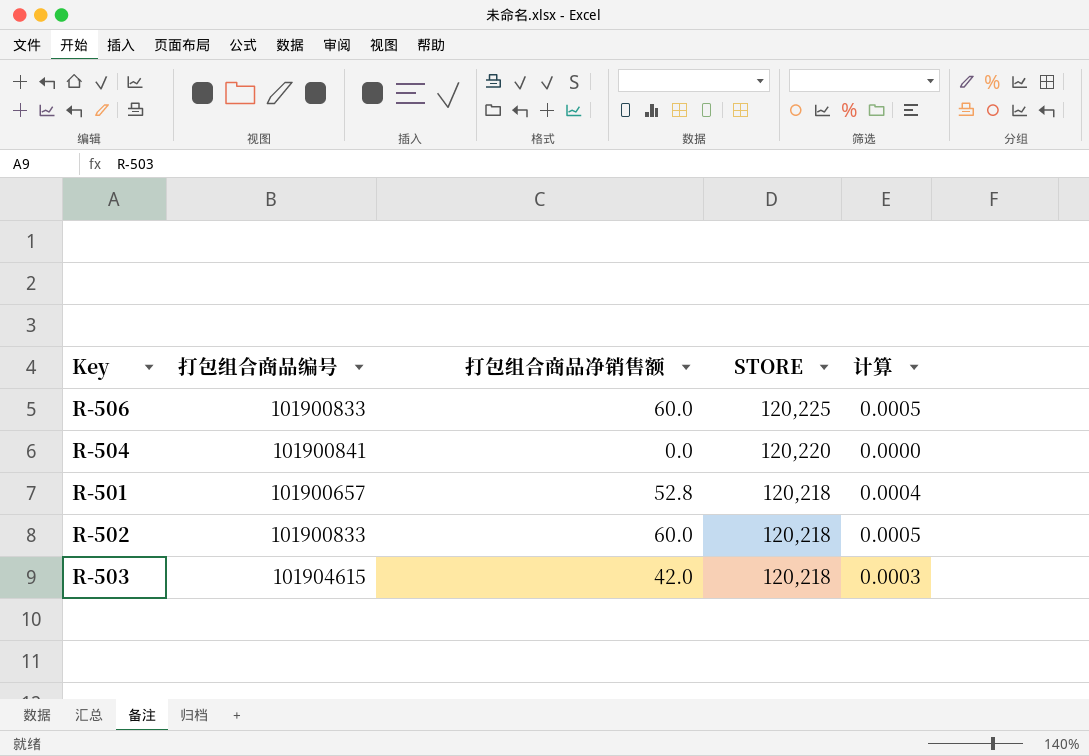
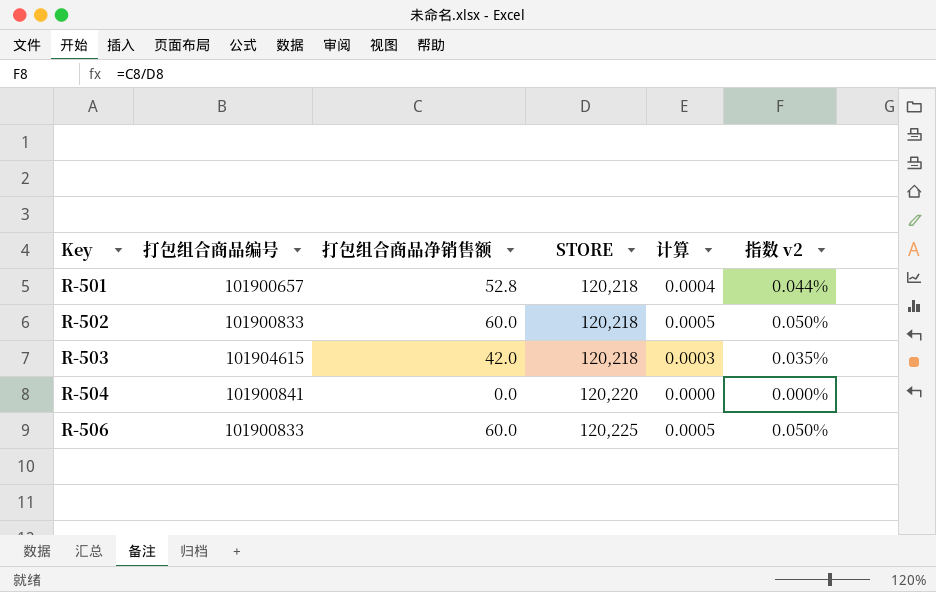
row order: STORE descending -> Key ascending
column 指数 v2 | formula: none -> [打包组合商品净销售额] / [STORE]

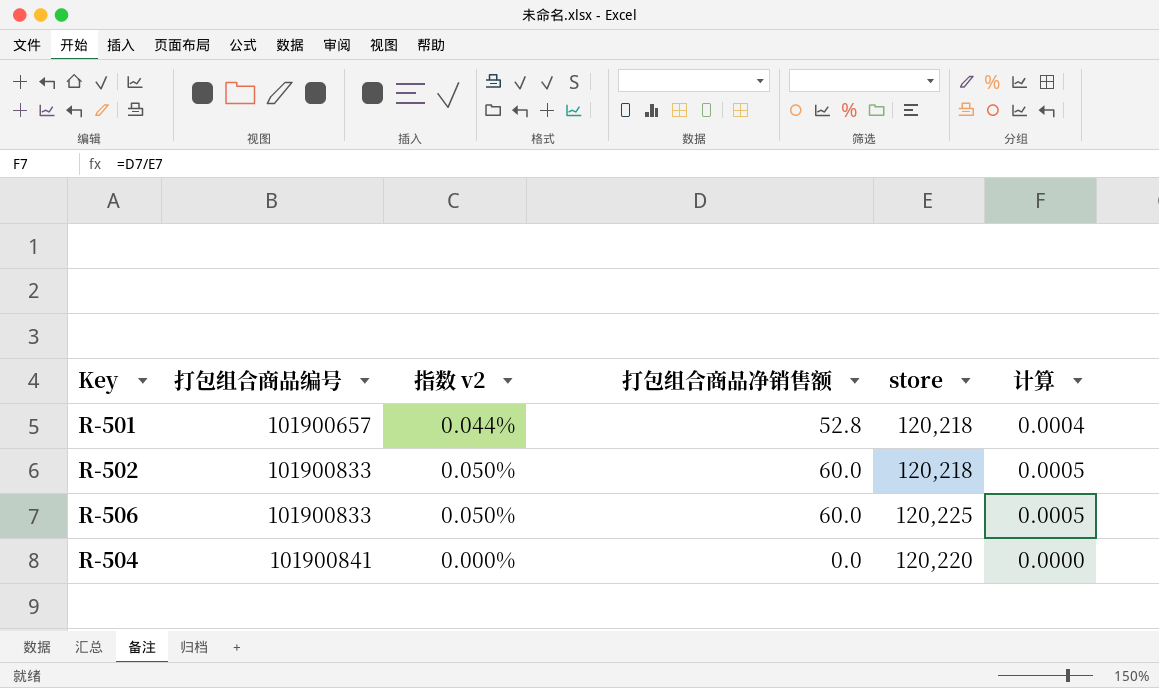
row order: Key ascending -> 打包组合商品编号 ascending
column 指数 v2 | position: 6 -> 3
column name: STORE -> store
row R-503: 101904615 | 42.0 | 120,218 | 0.0003 | 0.035% -> none

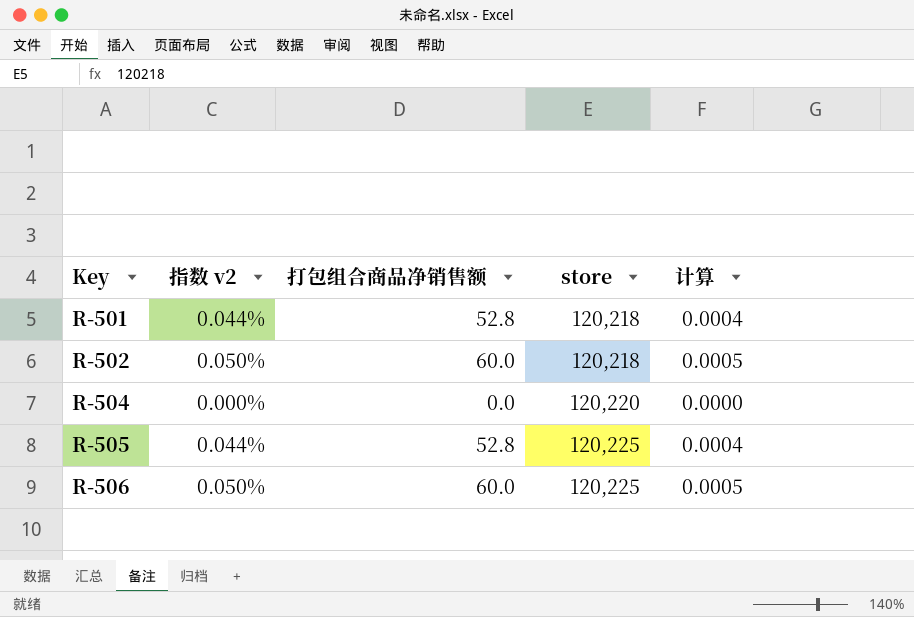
row order: 打包组合商品编号 ascending -> Key ascending
column 打包组合商品编号 | position: 2 -> none
row R-505: none -> 0.044% | 52.8 | 120,225 | 0.0004

